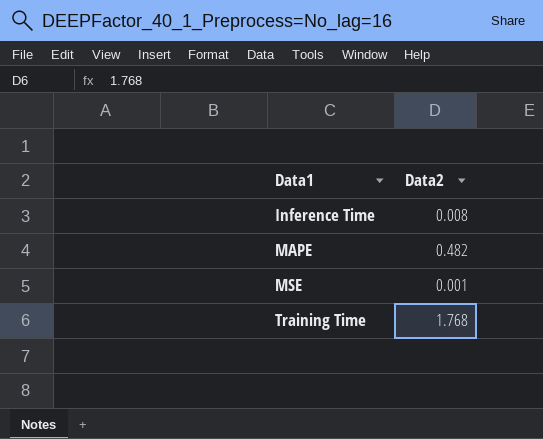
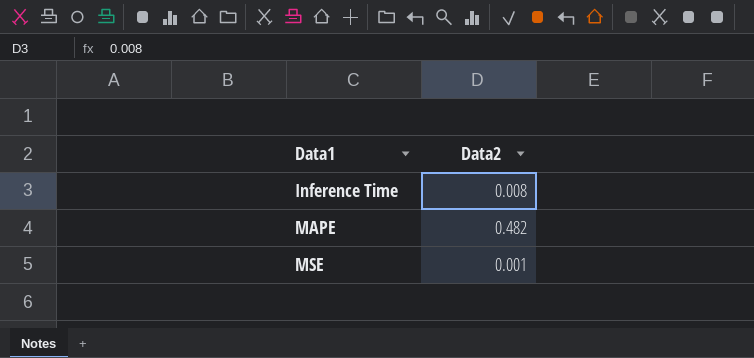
row Training Time: 1.768 -> none

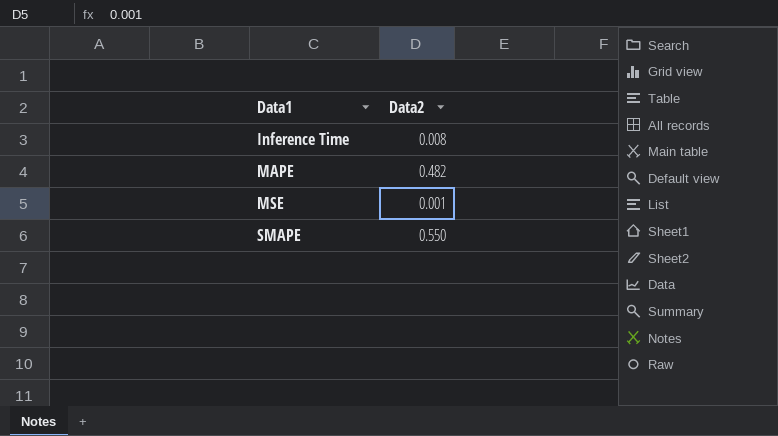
row SMAPE: none -> 0.550

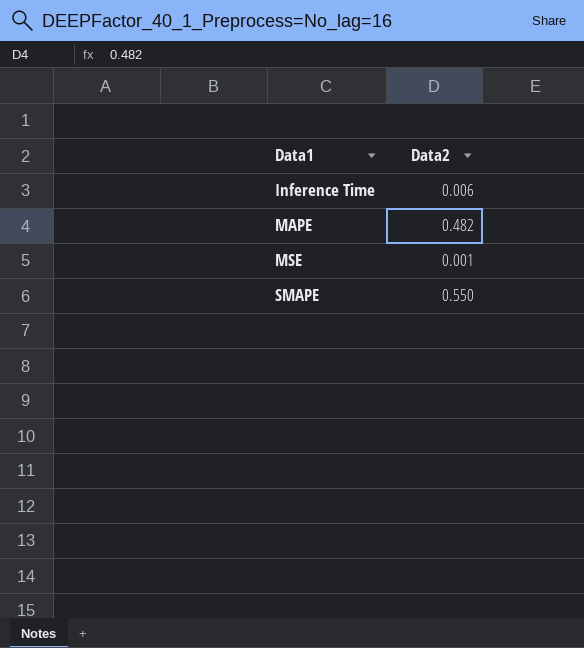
Inference Time | Data2: 0.008 -> 0.006

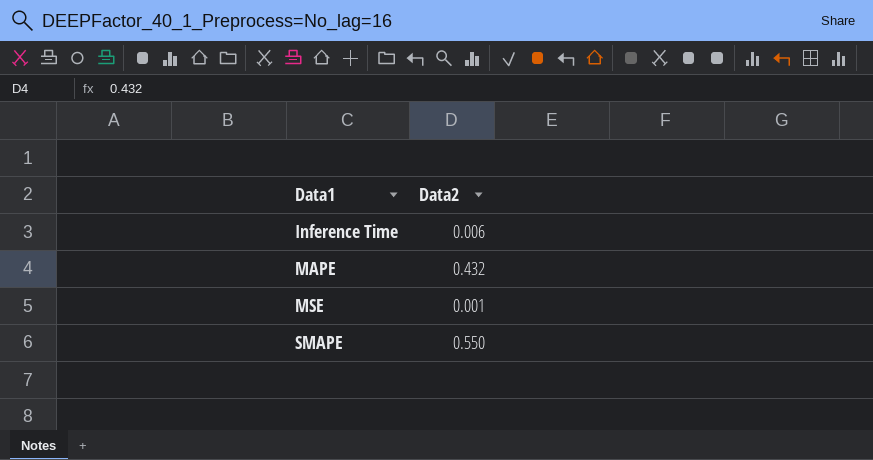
MAPE | Data2: 0.482 -> 0.432

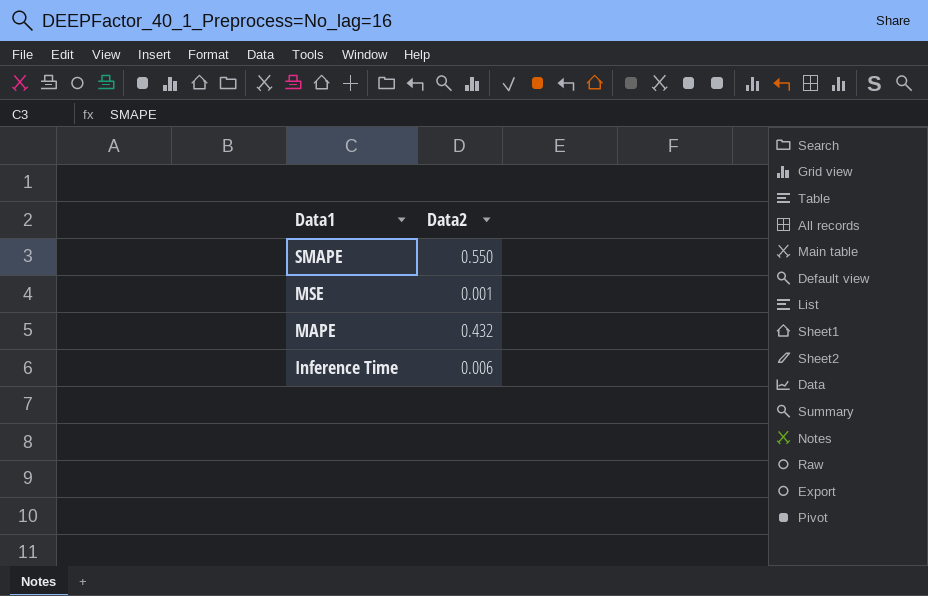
row order: Data1 ascending -> Data1 descending

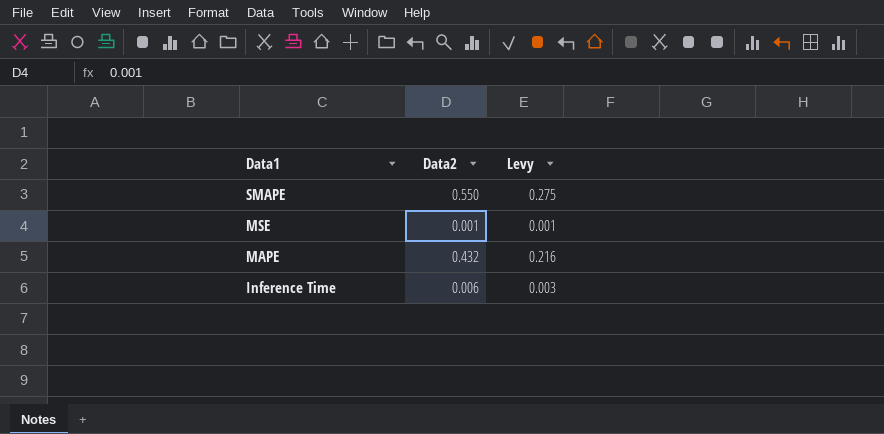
column Levy | formula: none -> [Data2] * 0.5

